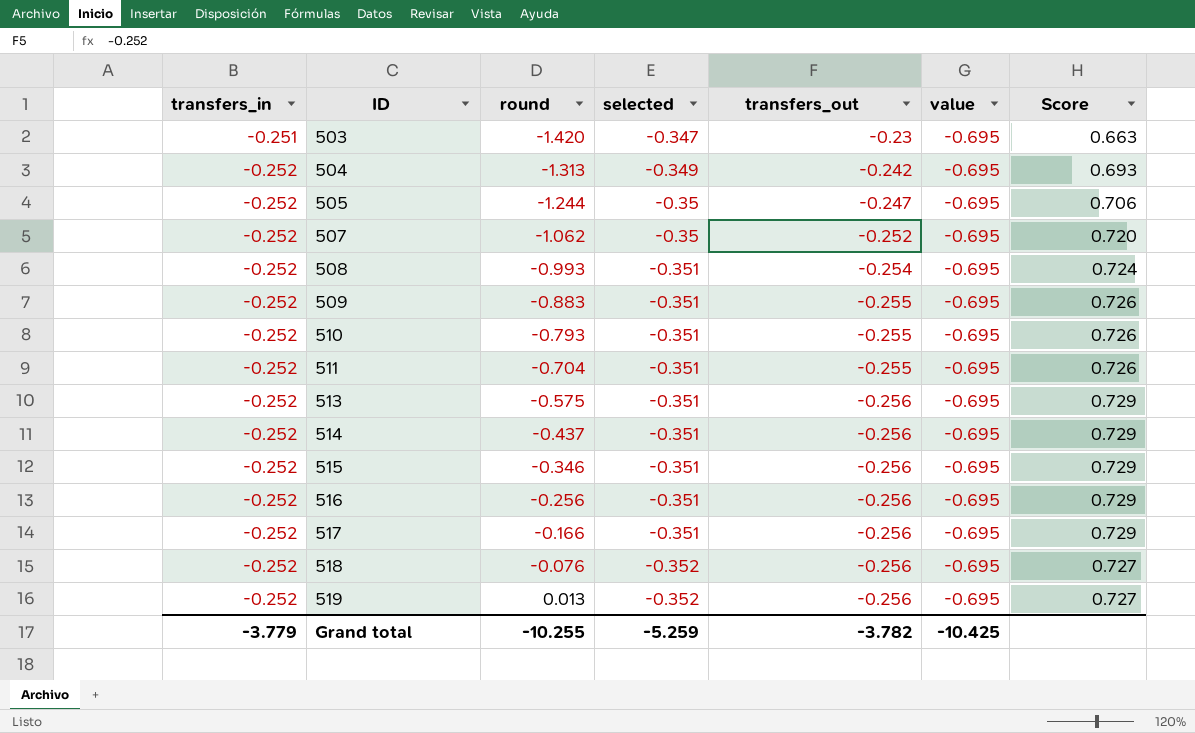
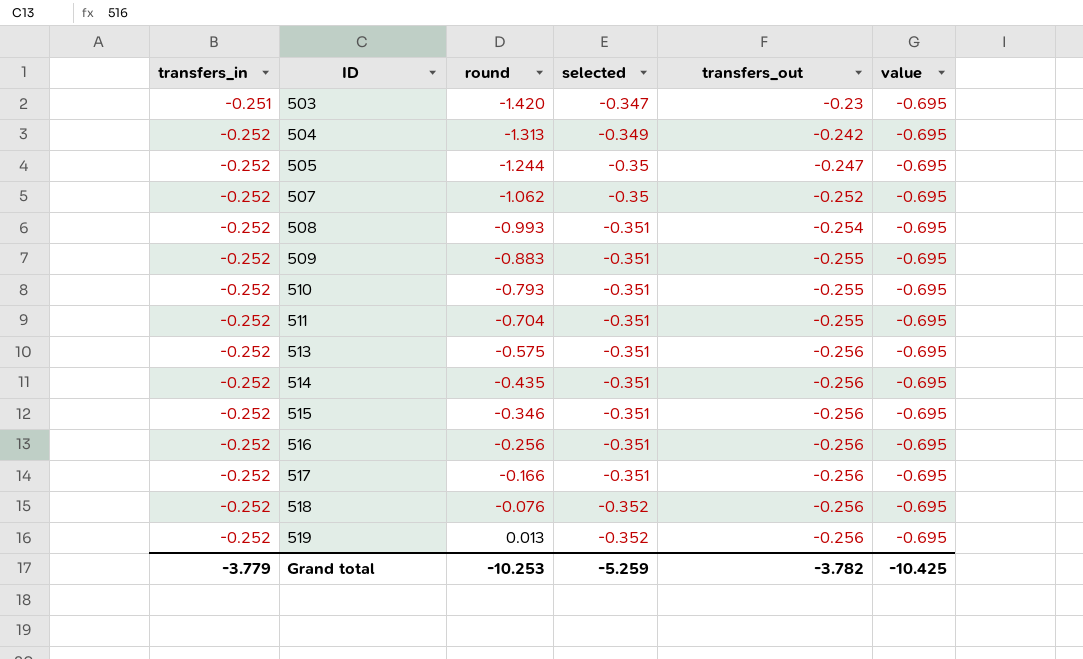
column Score | formula: [transfers_out] / [selected] -> none
514 | round: -0.437 -> -0.435
Grand total | round: -10.255 -> -10.253

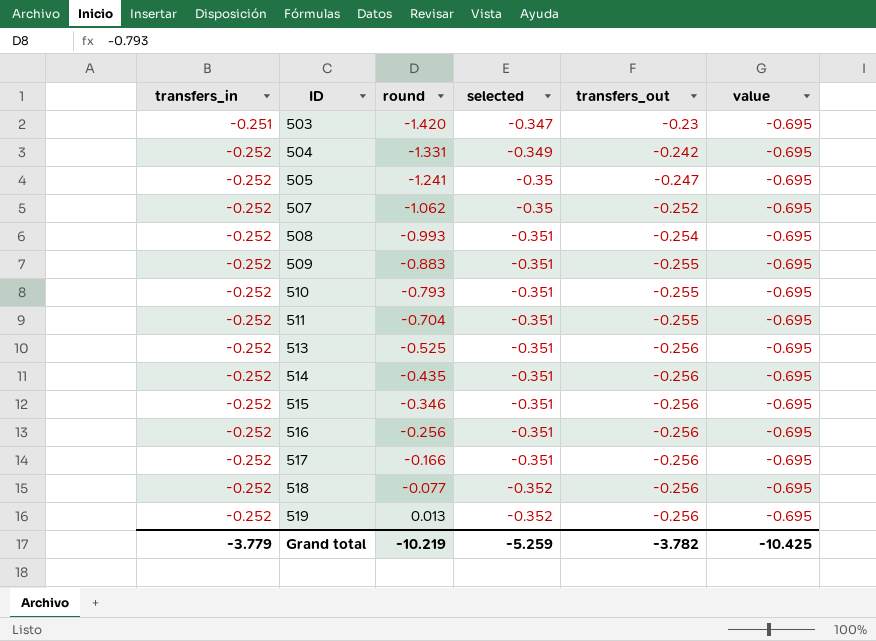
504 | round: -1.313 -> -1.331
505 | round: -1.244 -> -1.241
513 | round: -0.575 -> -0.525
518 | round: -0.076 -> -0.077
Grand total | round: -10.253 -> -10.219

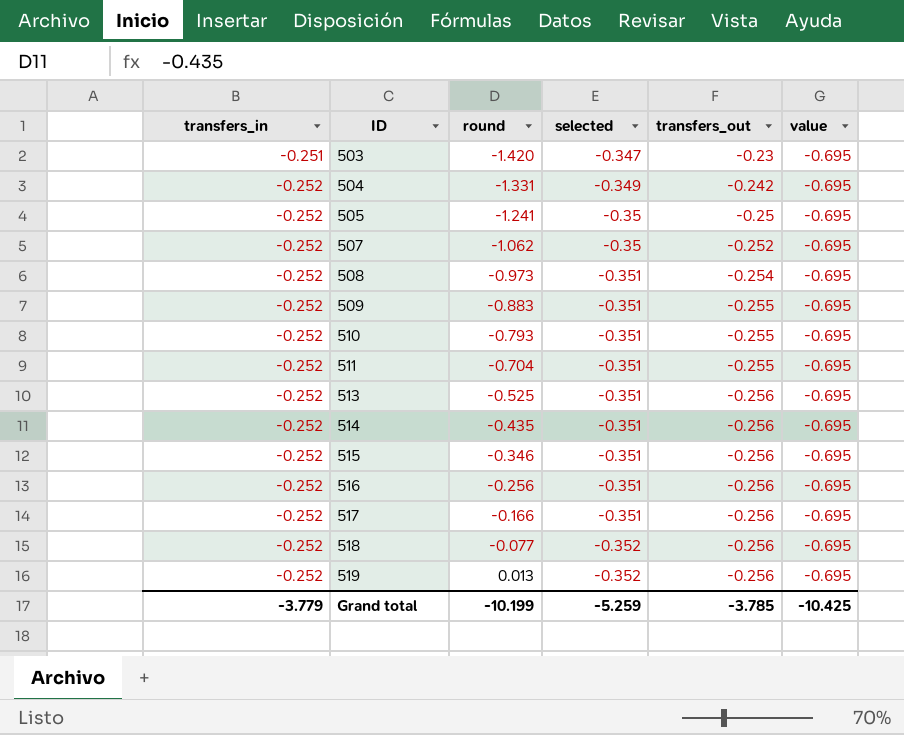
505 | transfers_out: -0.247 -> -0.25
508 | round: -0.993 -> -0.973
Grand total | round: -10.219 -> -10.199
Grand total | transfers_out: -3.782 -> -3.785

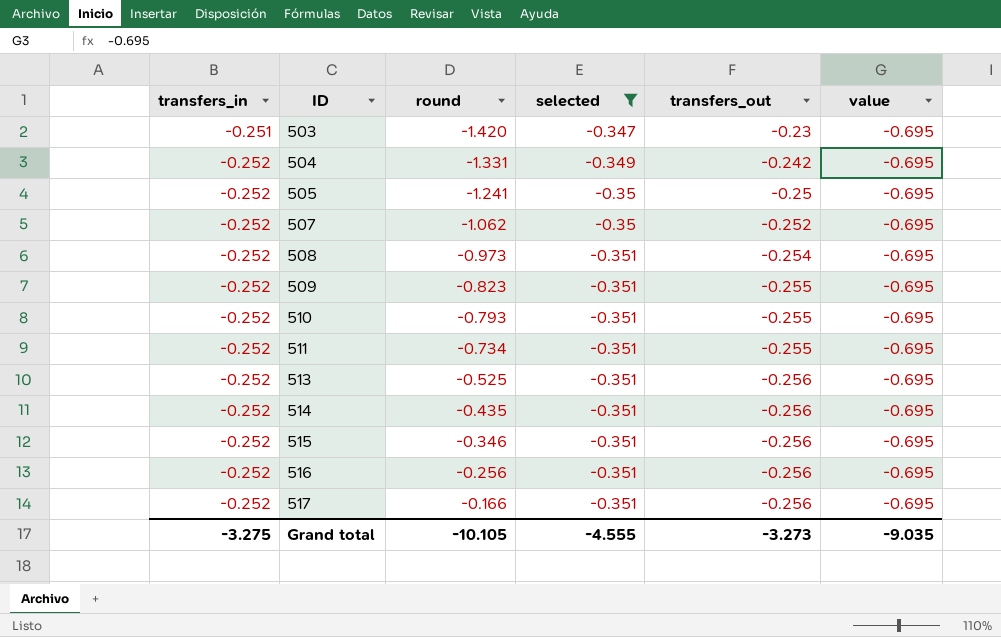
filter: none -> selected != -0.352
509 | round: -0.883 -> -0.823
511 | round: -0.704 -> -0.734
Grand total | transfers_in: -3.779 -> -3.275
Grand total | round: -10.199 -> -10.105
Grand total | selected: -5.259 -> -4.555
Grand total | transfers_out: -3.785 -> -3.273
Grand total | value: -10.425 -> -9.035

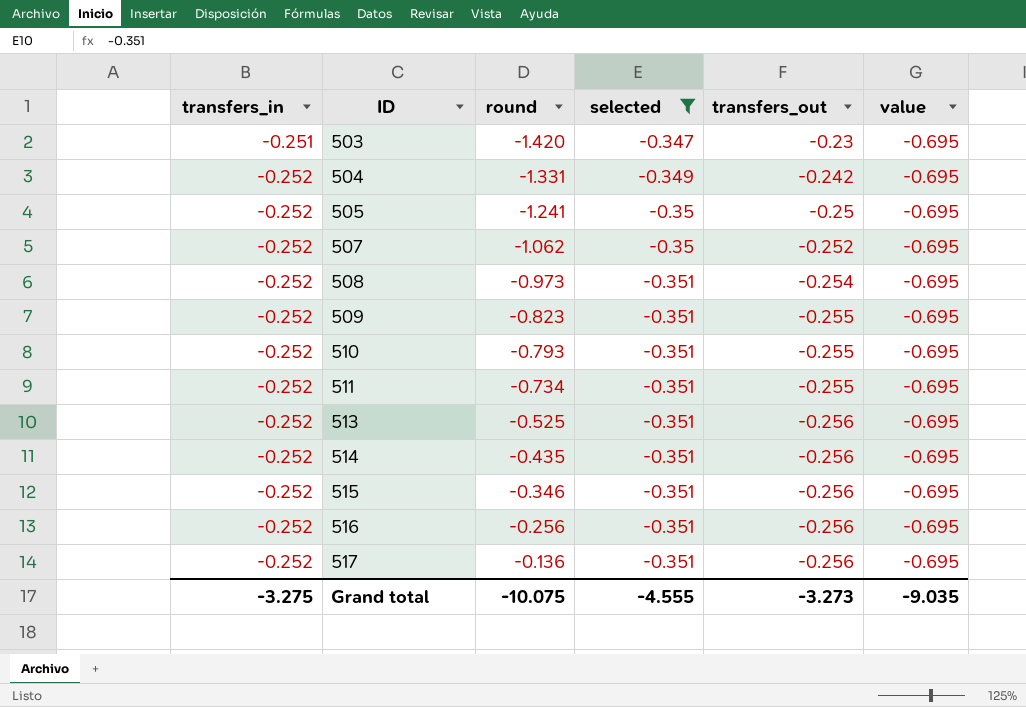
517 | round: -0.166 -> -0.136
Grand total | round: -10.105 -> -10.075

